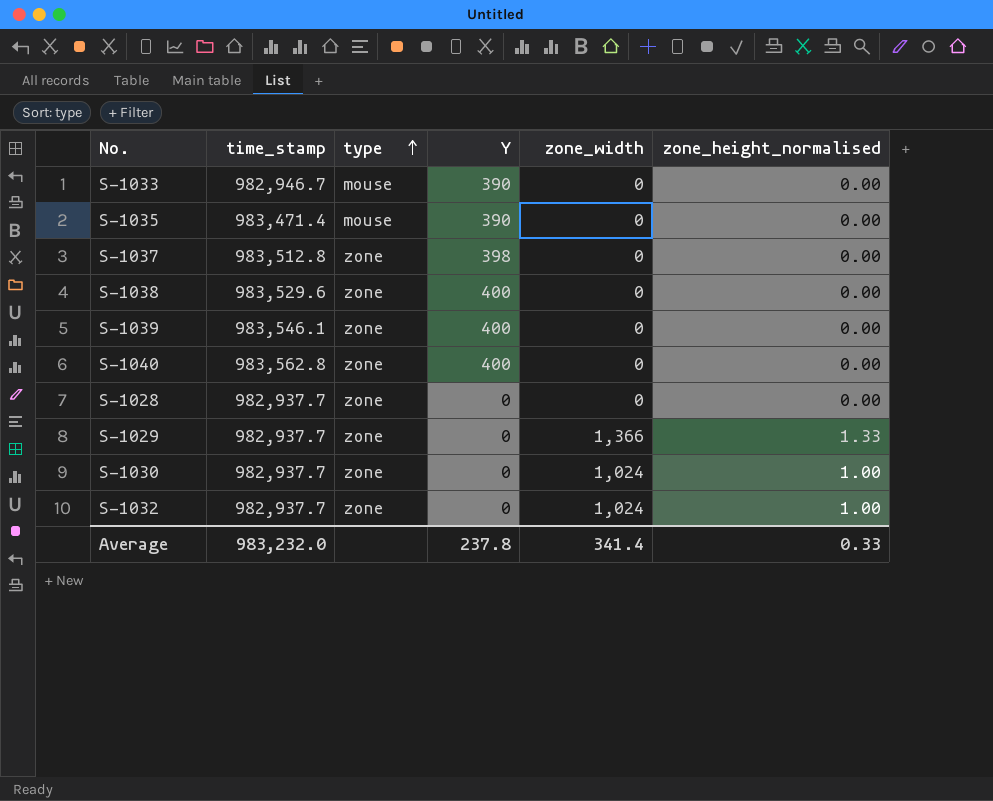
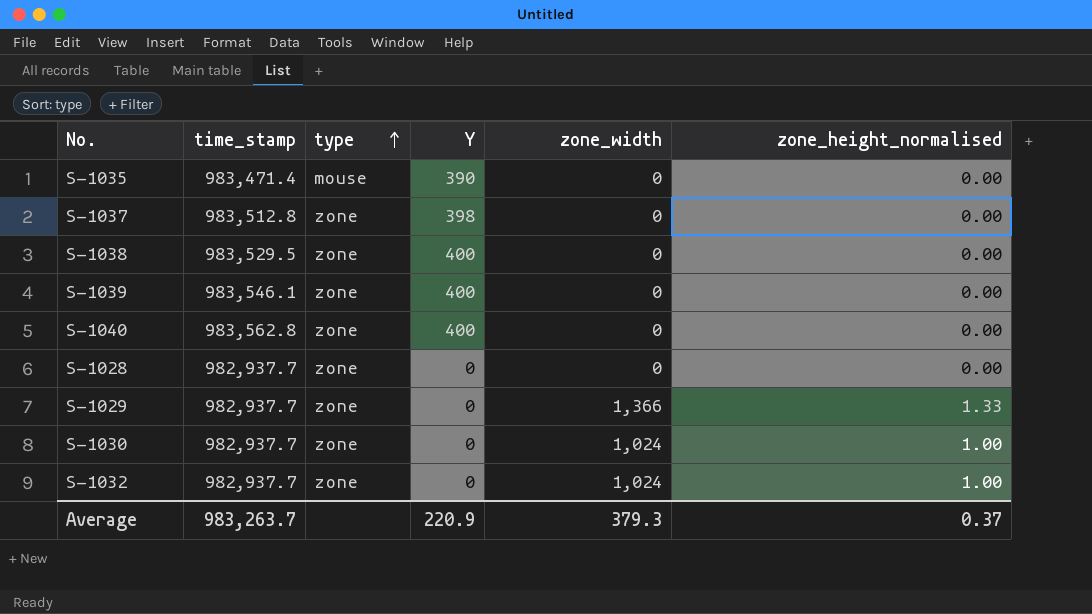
row S-1033: 982,946.7 | mouse | 390 | 0 | 0.00 -> none
S-1038 | time_stamp: 983,529.6 -> 983,529.5
Average | time_stamp: 983,232.0 -> 983,263.7
Average | Y: 237.8 -> 220.9
Average | zone_width: 341.4 -> 379.3
Average | zone_height_normalised: 0.33 -> 0.37

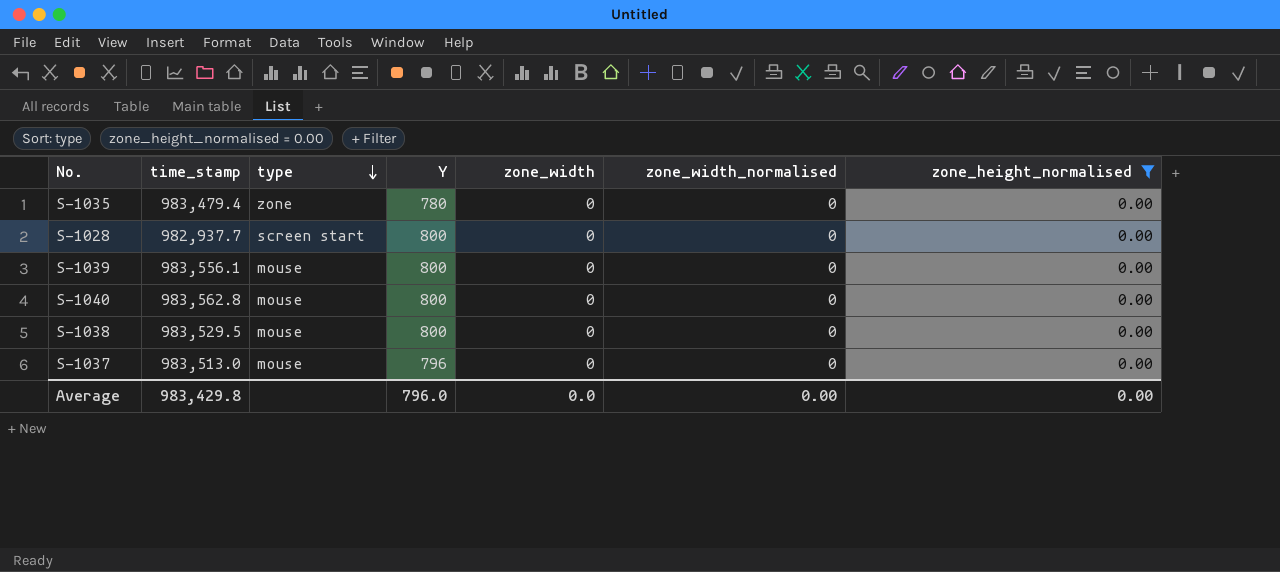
filter: none -> zone_height_normalised = 0.00
row order: type ascending -> type descending
column zone_width_normalised | position: none -> 6
S-1035 | time_stamp: 983,471.4 -> 983,479.4
S-1035 | type: mouse -> zone
S-1035 | Y: 390 -> 780
S-1028 | type: zone -> screen start
S-1028 | Y: 0 -> 800
S-1039 | time_stamp: 983,546.1 -> 983,556.1
S-1039 | type: zone -> mouse
S-1039 | Y: 400 -> 800
S-1040 | type: zone -> mouse
S-1040 | Y: 400 -> 800
S-1038 | type: zone -> mouse
S-1038 | Y: 400 -> 800
S-1037 | time_stamp: 983,512.8 -> 983,513.0
S-1037 | type: zone -> mouse
S-1037 | Y: 398 -> 796
Average | time_stamp: 983,263.7 -> 983,429.8
Average | Y: 220.9 -> 796.0
Average | zone_width: 379.3 -> 0.0
Average | zone_height_normalised: 0.37 -> 0.00

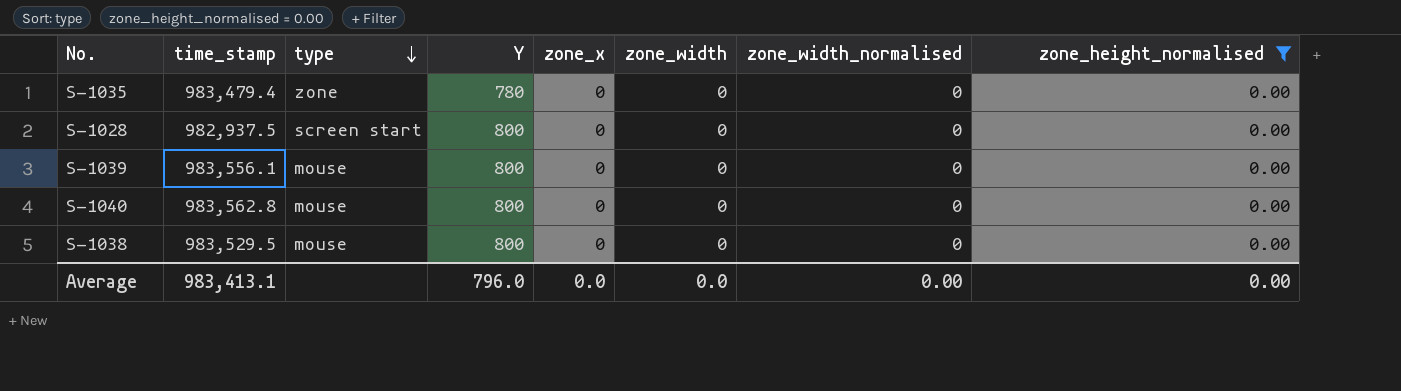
column zone_x | position: none -> 5
row S-1037: 983,513.0 | mouse | 796 | 0 | 0 | 0.00 -> none
S-1028 | time_stamp: 982,937.7 -> 982,937.5
Average | time_stamp: 983,429.8 -> 983,413.1

